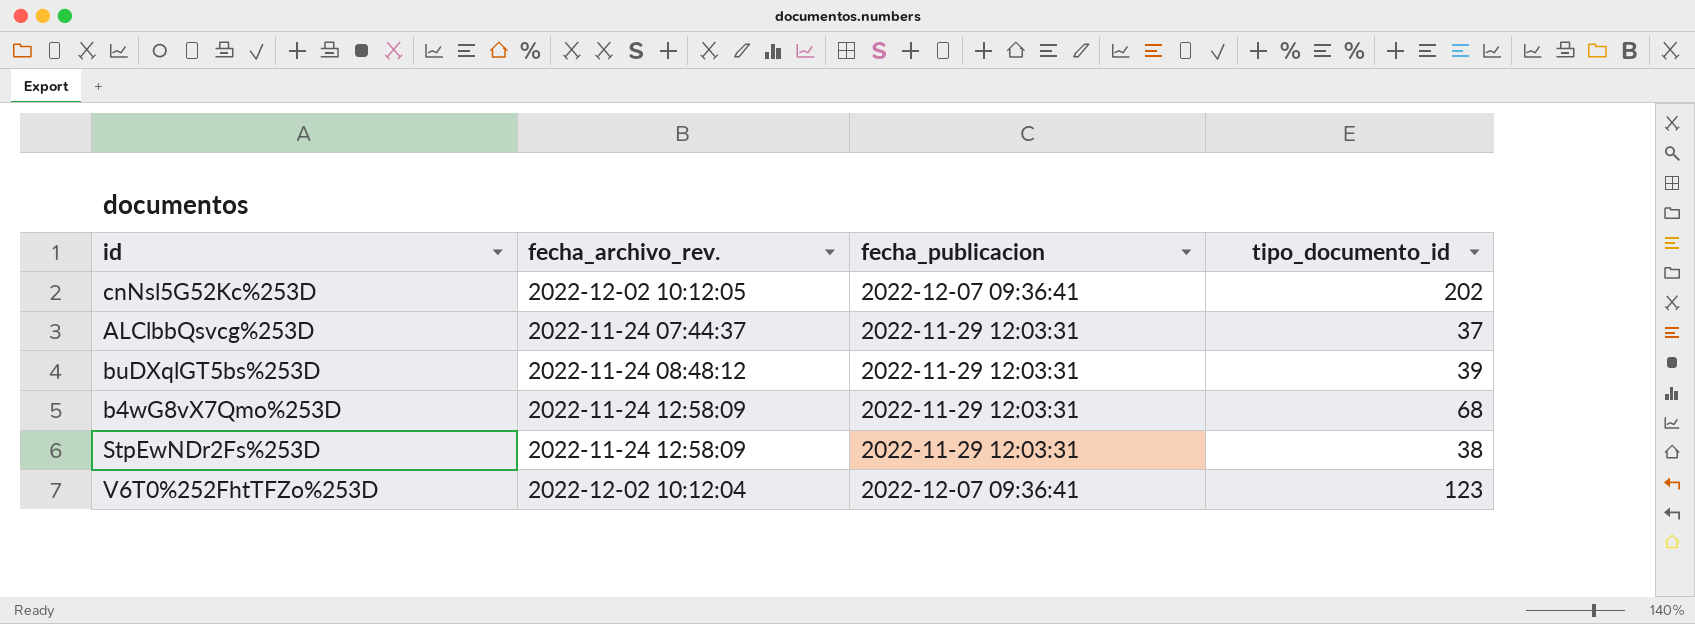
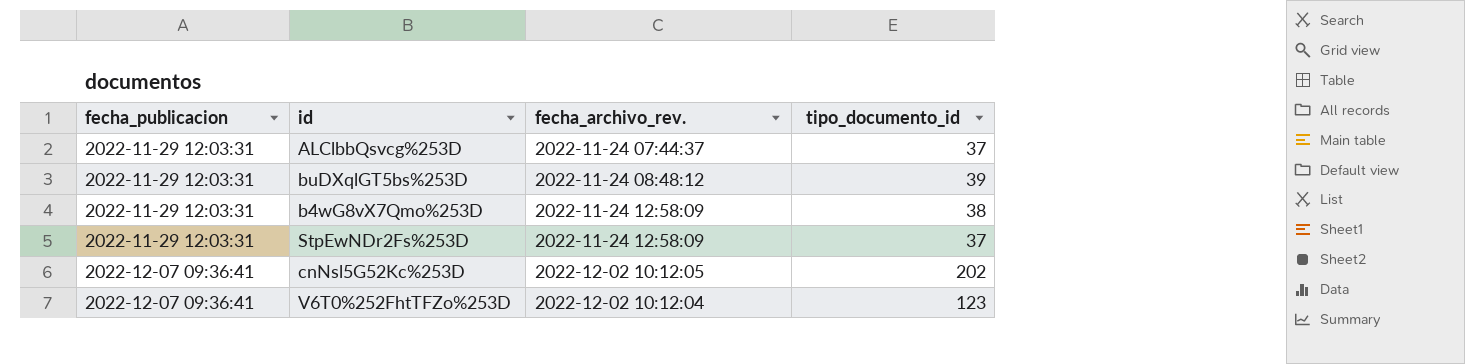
row order: none -> fecha_publicacion ascending
column fecha_publicacion | position: 3 -> 1
b4wG8vX7Qmo%253D | tipo_documento_id: 68 -> 38
StpEwNDr2Fs%253D | tipo_documento_id: 38 -> 37

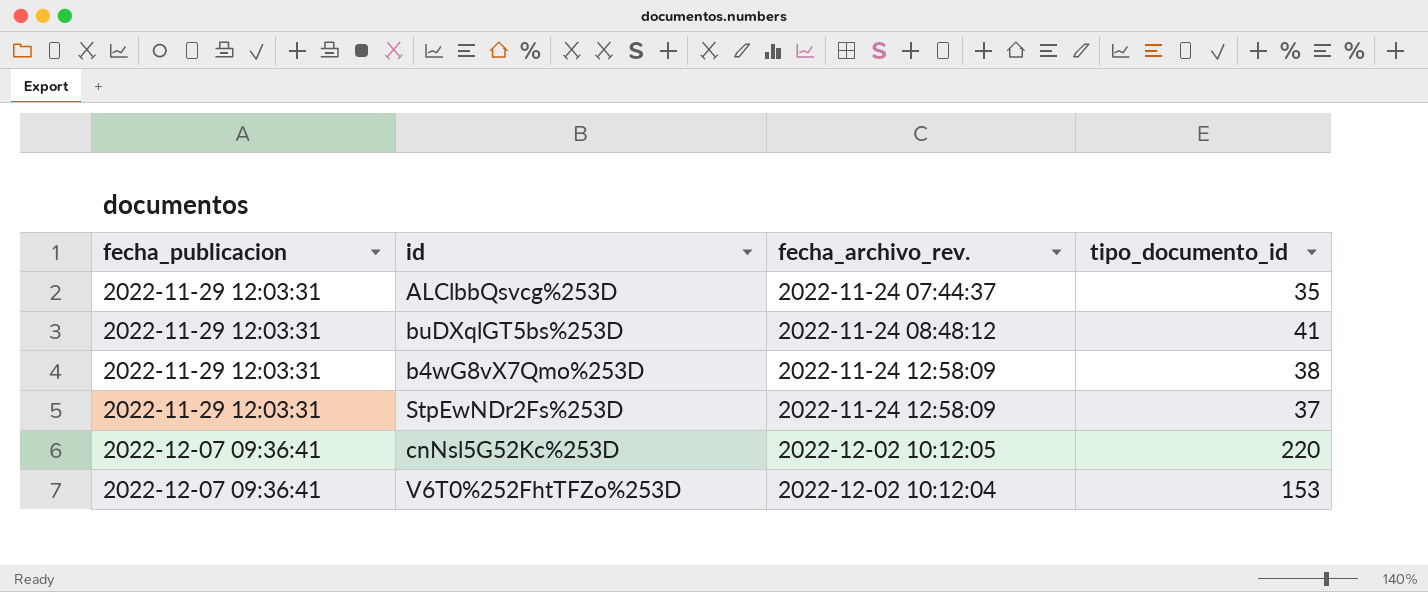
ALClbbQsvcg%253D | tipo_documento_id: 37 -> 35
buDXqlGT5bs%253D | tipo_documento_id: 39 -> 41
cnNsl5G52Kc%253D | tipo_documento_id: 202 -> 220
V6T0%252FhtTFZo%253D | tipo_documento_id: 123 -> 153

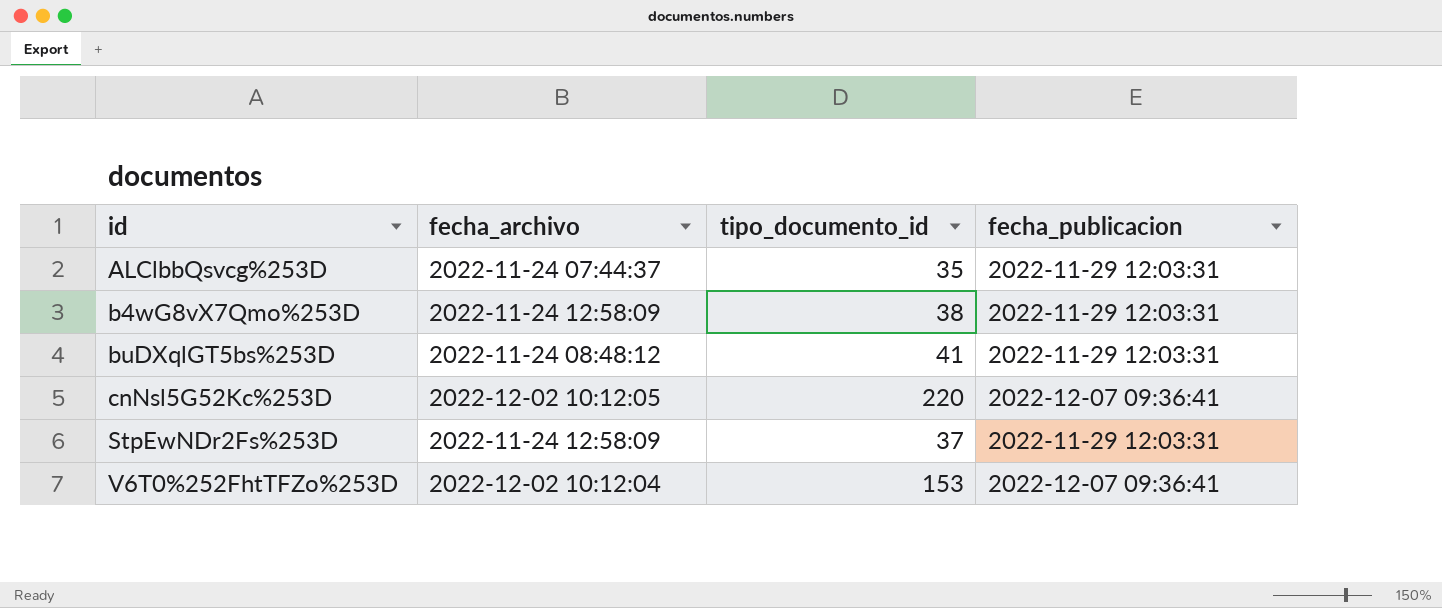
row order: fecha_publicacion ascending -> id ascending
column name: fecha_archivo_rev. -> fecha_archivo
column fecha_publicacion | position: 1 -> 4

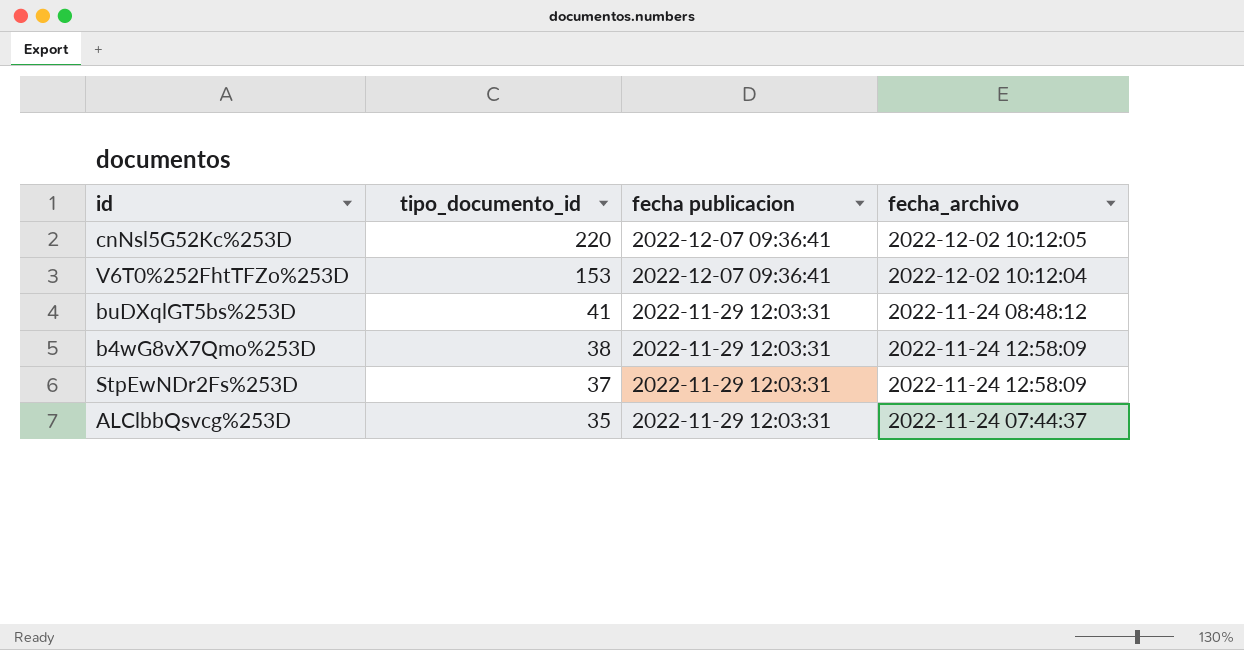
row order: id ascending -> tipo_documento_id descending
column name: fecha_publicacion -> fecha publicacion
column fecha_archivo | position: 2 -> 4

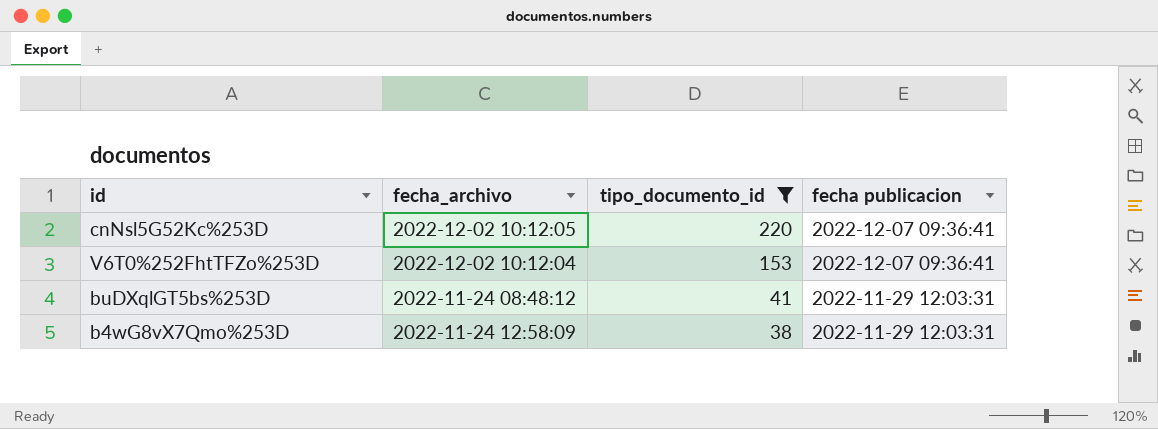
filter: none -> tipo_documento_id >= 38
column fecha_archivo | position: 4 -> 2

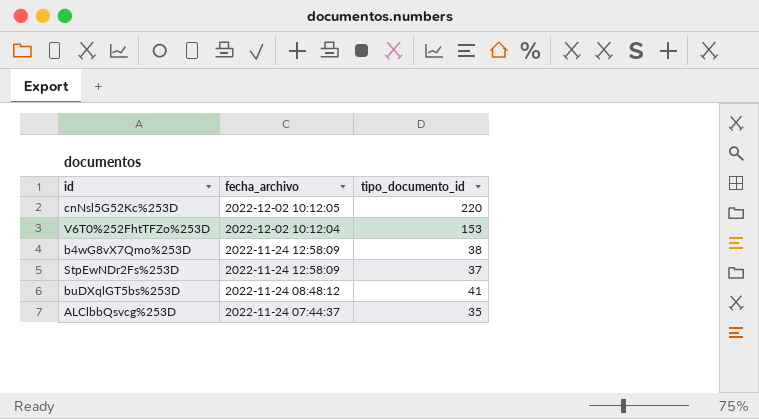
filter: tipo_documento_id >= 38 -> none
row order: tipo_documento_id descending -> fecha_archivo descending
column fecha publicacion | position: 4 -> none

